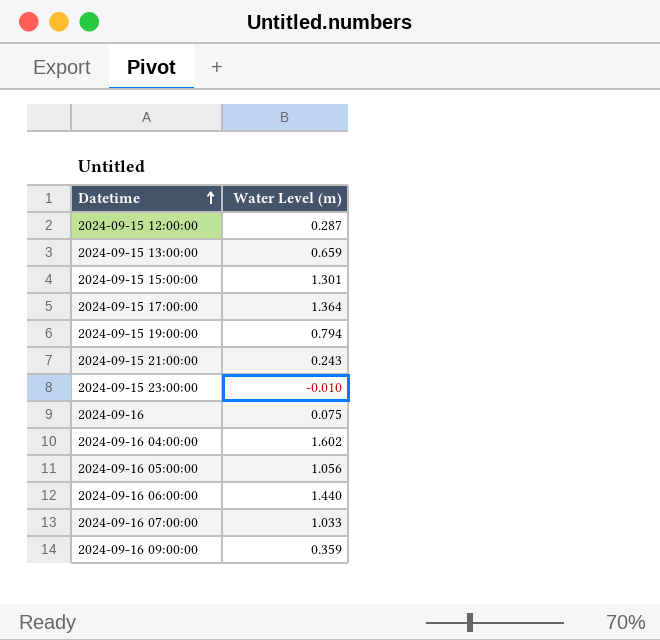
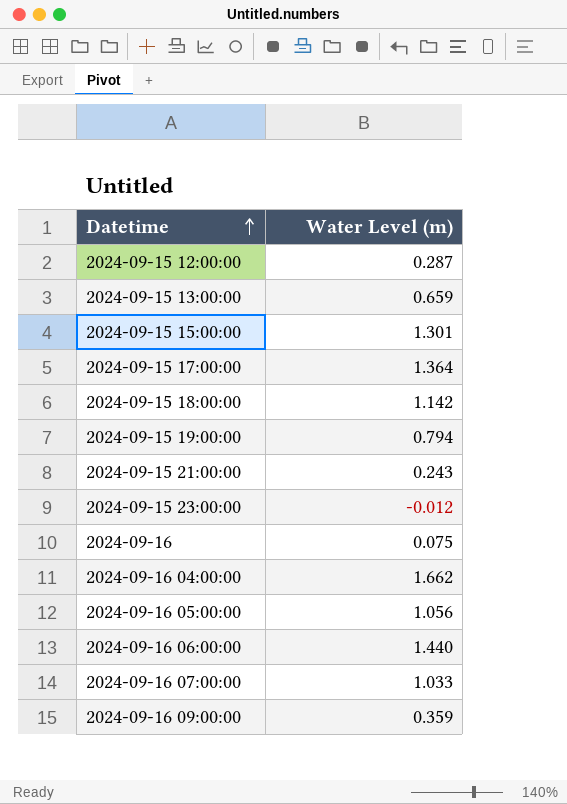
row 2024-09-15 18:00:00: none -> 1.142
2024-09-15 23:00:00 | Water Level (m): -0.010 -> -0.012
2024-09-16 04:00:00 | Water Level (m): 1.602 -> 1.662

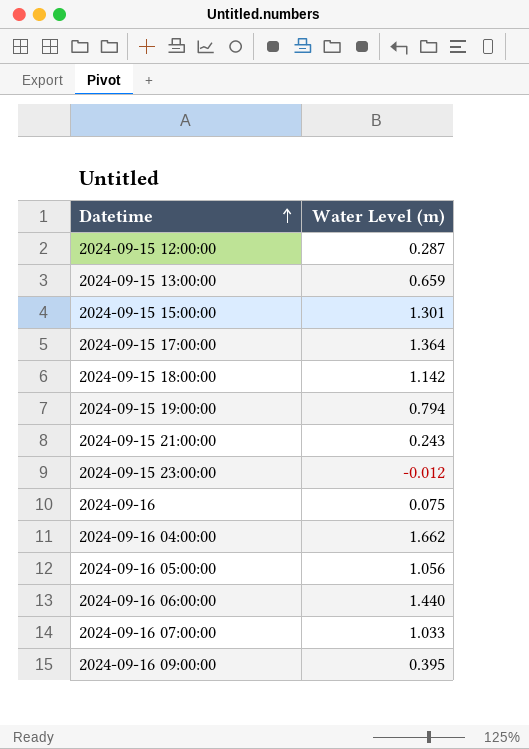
2024-09-16 09:00:00 | Water Level (m): 0.359 -> 0.395

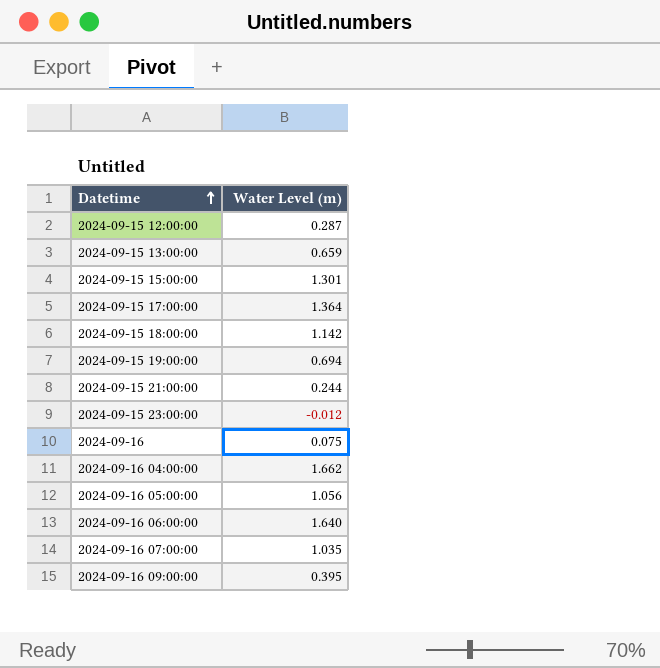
2024-09-15 19:00:00 | Water Level (m): 0.794 -> 0.694
2024-09-15 21:00:00 | Water Level (m): 0.243 -> 0.244
2024-09-16 06:00:00 | Water Level (m): 1.440 -> 1.640
2024-09-16 07:00:00 | Water Level (m): 1.033 -> 1.035

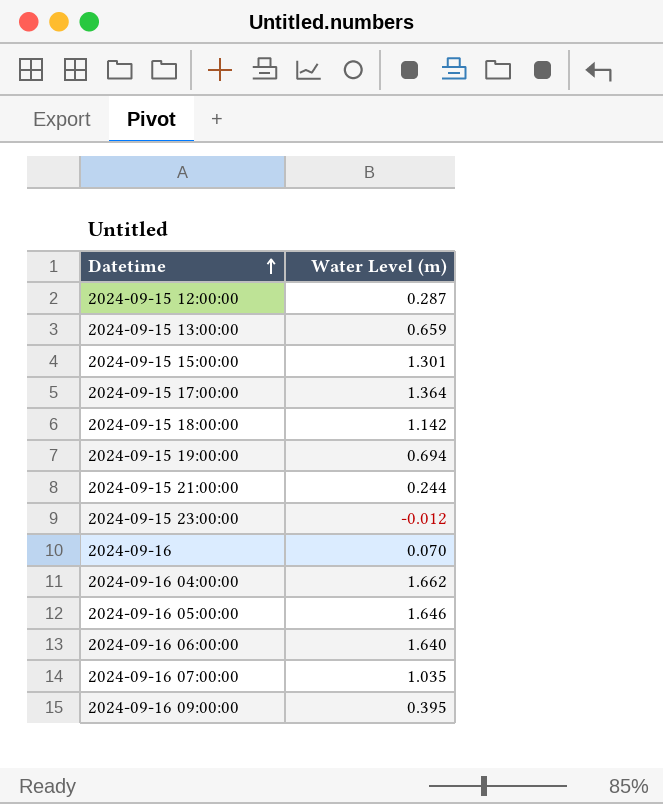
2024-09-16 | Water Level (m): 0.075 -> 0.070
2024-09-16 05:00:00 | Water Level (m): 1.056 -> 1.646

